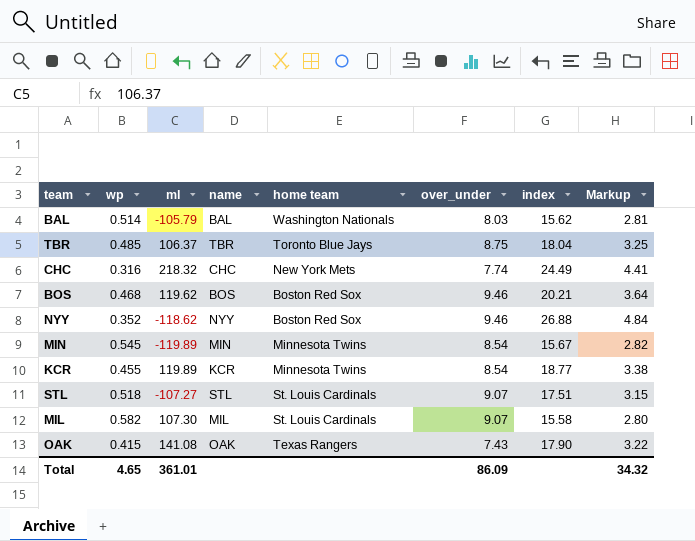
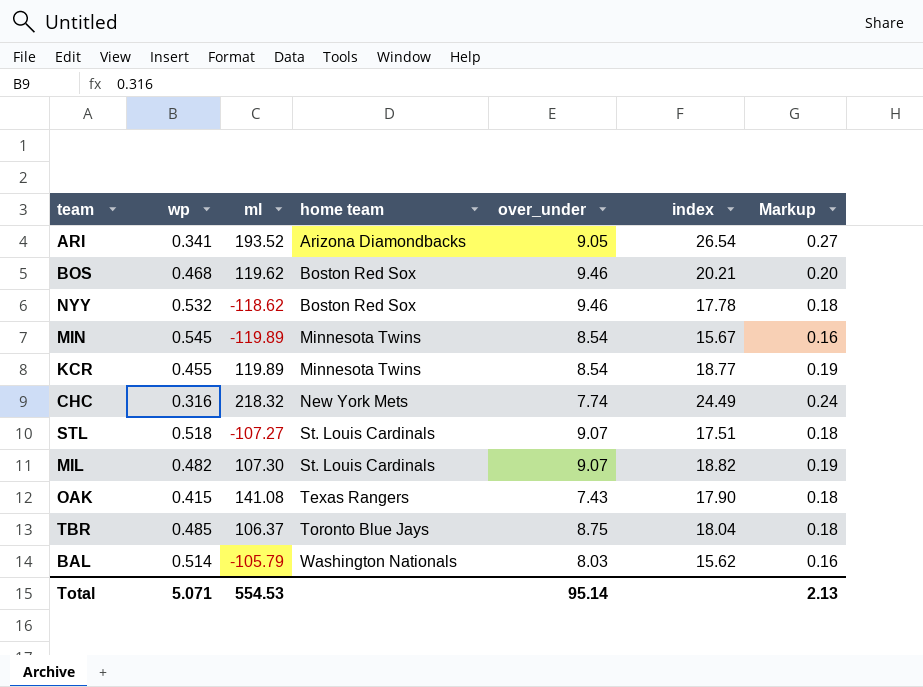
row order: none -> home team ascending
column name | position: 4 -> none
column Markup | formula: [index] * 0.18 -> [index] * 0.01
row ARI: none -> 0.341 | 193.52 | Arizona Diamondbacks | 9.05 | 26.54 | 0.27
NYY | wp: 0.352 -> 0.532
NYY | index: 26.88 -> 17.78
MIL | wp: 0.582 -> 0.482
MIL | index: 15.58 -> 18.82
Total | wp: 4.65 -> 5.071
Total | ml: 361.01 -> 554.53
Total | over_under: 86.09 -> 95.14
Total | Markup: 34.32 -> 2.13

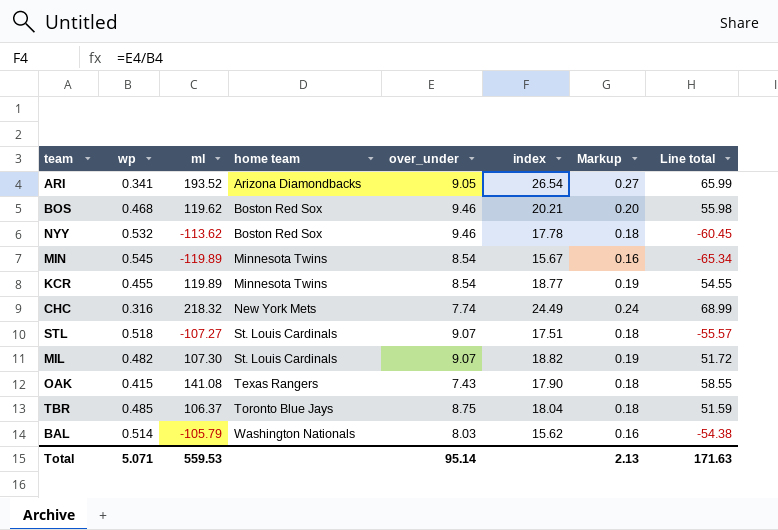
column Line total | formula: none -> [wp] * [ml]
NYY | ml: -118.62 -> -113.62
Total | ml: 554.53 -> 559.53

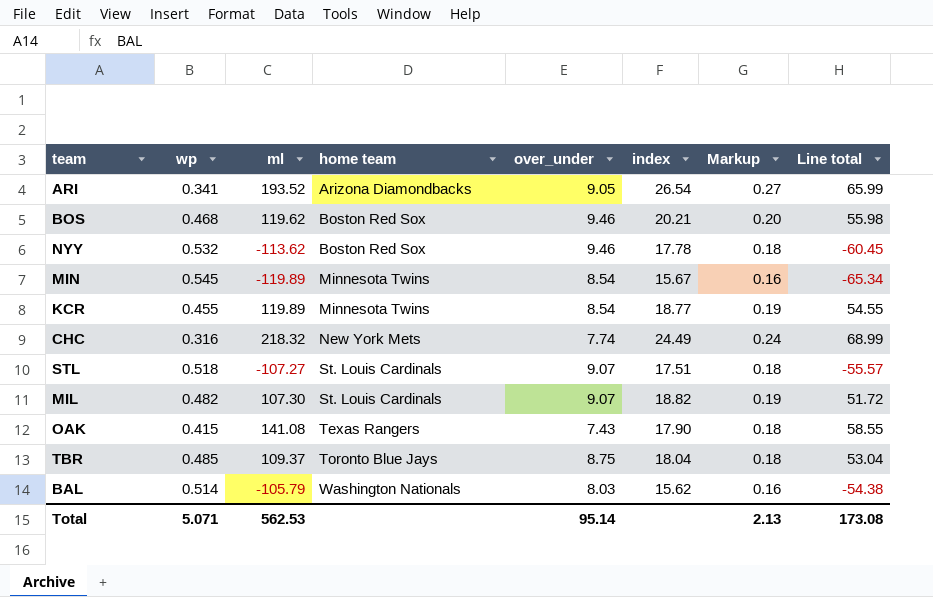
TBR | ml: 106.37 -> 109.37
TBR | Line total: 51.59 -> 53.04
Total | ml: 559.53 -> 562.53
Total | Line total: 171.63 -> 173.08

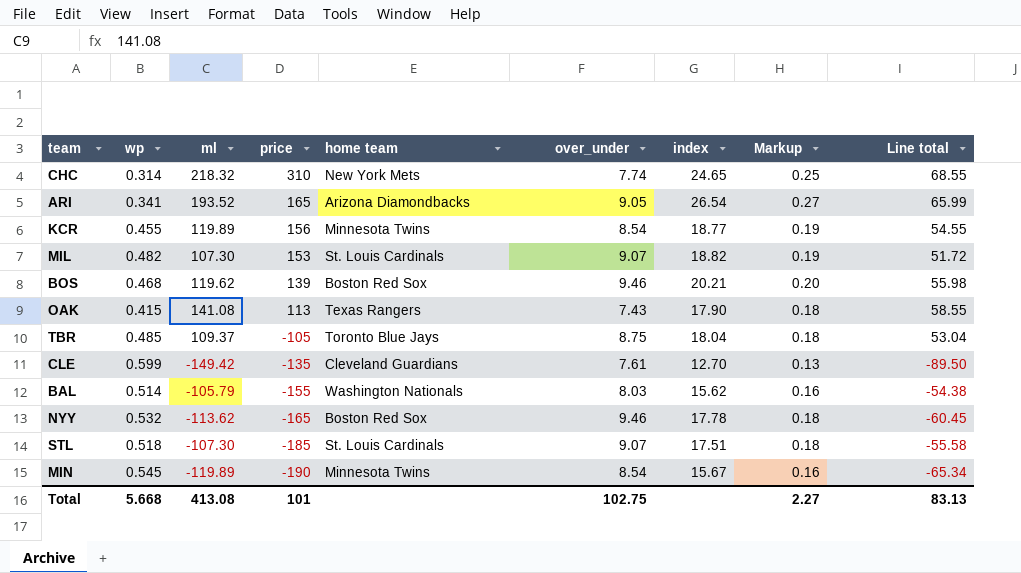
row order: home team ascending -> price descending
column price | position: none -> 4
CHC | wp: 0.316 -> 0.314
CHC | index: 24.49 -> 24.65
CHC | Markup: 0.24 -> 0.25
CHC | Line total: 68.99 -> 68.55
row CLE: none -> 0.599 | -149.42 | -135 | Cleveland Guardians | 7.61 | 12.70 | 0.13 | -89.50
STL | ml: -107.27 -> -107.30
STL | Line total: -55.57 -> -55.58
Total | wp: 5.071 -> 5.668
Total | ml: 562.53 -> 413.08
Total | over_under: 95.14 -> 102.75
Total | Markup: 2.13 -> 2.27
Total | Line total: 173.08 -> 83.13

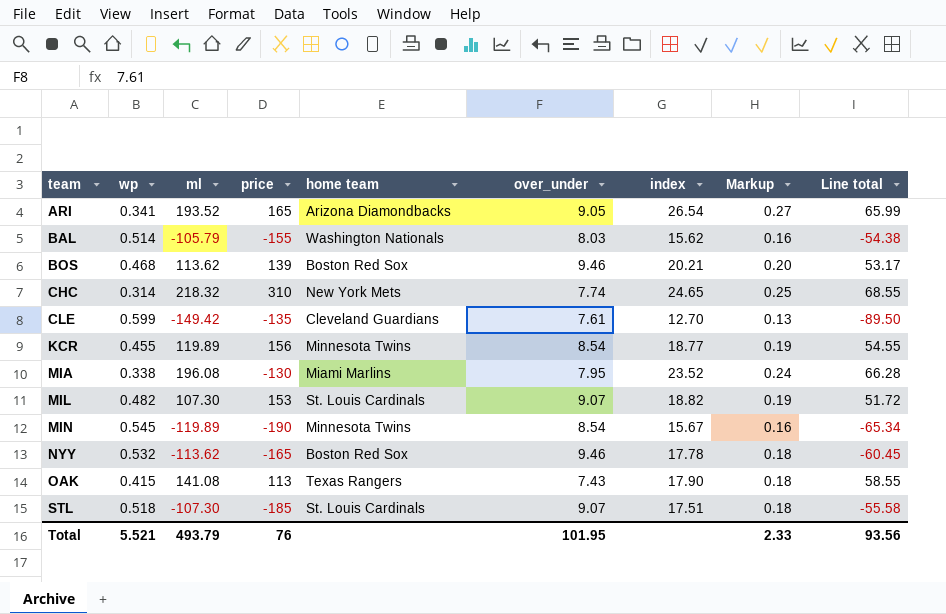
row order: price descending -> team ascending
row TBR: 0.485 | 109.37 | -105 | Toronto Blue Jays | 8.75 | 18.04 | 0.18 | 53.04 -> none
BOS | ml: 119.62 -> 113.62
BOS | Line total: 55.98 -> 53.17
row MIA: none -> 0.338 | 196.08 | -130 | Miami Marlins | 7.95 | 23.52 | 0.24 | 66.28
Total | wp: 5.668 -> 5.521
Total | ml: 413.08 -> 493.79
Total | price: 101 -> 76
Total | over_under: 102.75 -> 101.95
Total | Markup: 2.27 -> 2.33
Total | Line total: 83.13 -> 93.56

